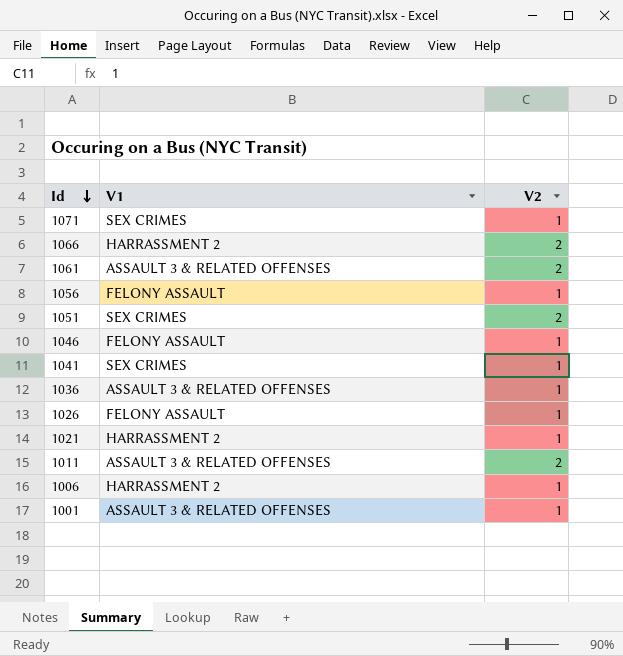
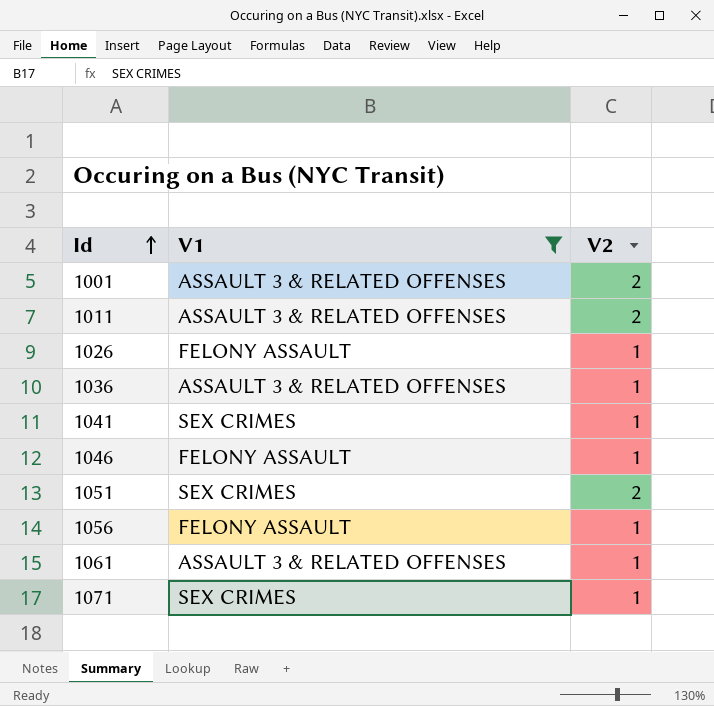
filter: none -> V1 != HARRASSMENT 2
row order: Id descending -> Id ascending
1001 | V2: 1 -> 2
1061 | V2: 2 -> 1

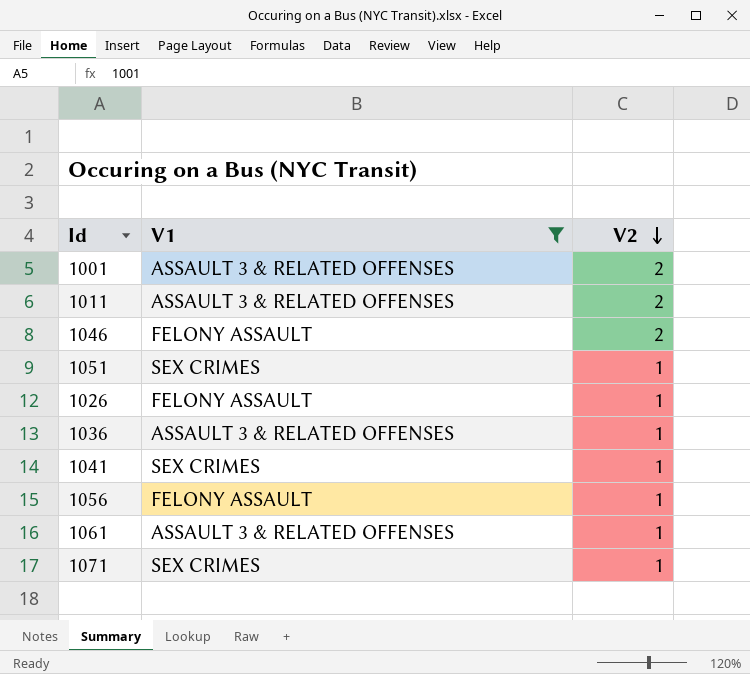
row order: Id ascending -> V2 descending
1046 | V2: 1 -> 2
1051 | V2: 2 -> 1

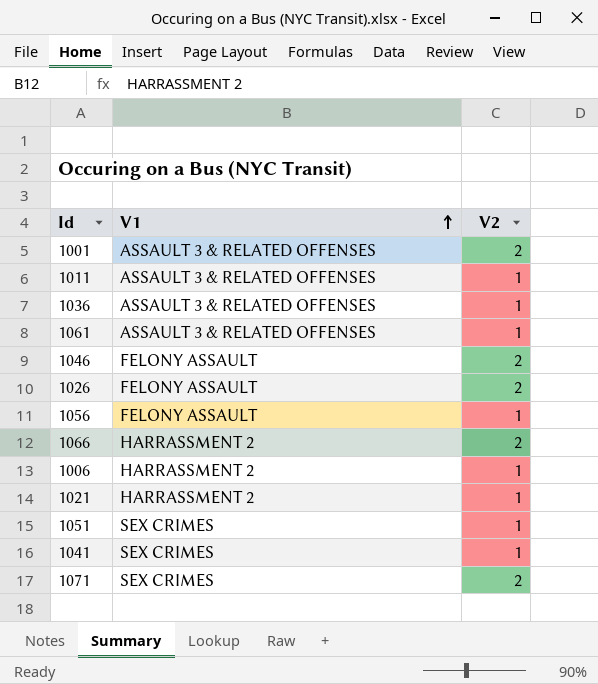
filter: V1 != HARRASSMENT 2 -> none
row order: V2 descending -> V1 ascending
1011 | V2: 2 -> 1
1026 | V2: 1 -> 2
1071 | V2: 1 -> 2

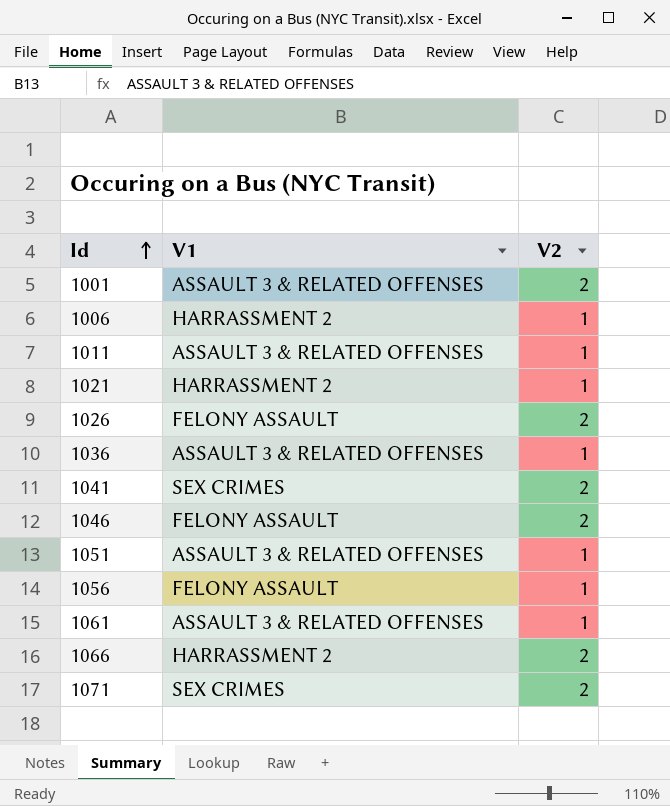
row order: V1 ascending -> Id ascending
1041 | V2: 1 -> 2
1051 | V1: SEX CRIMES -> ASSAULT 3 & RELATED OFFENSES

